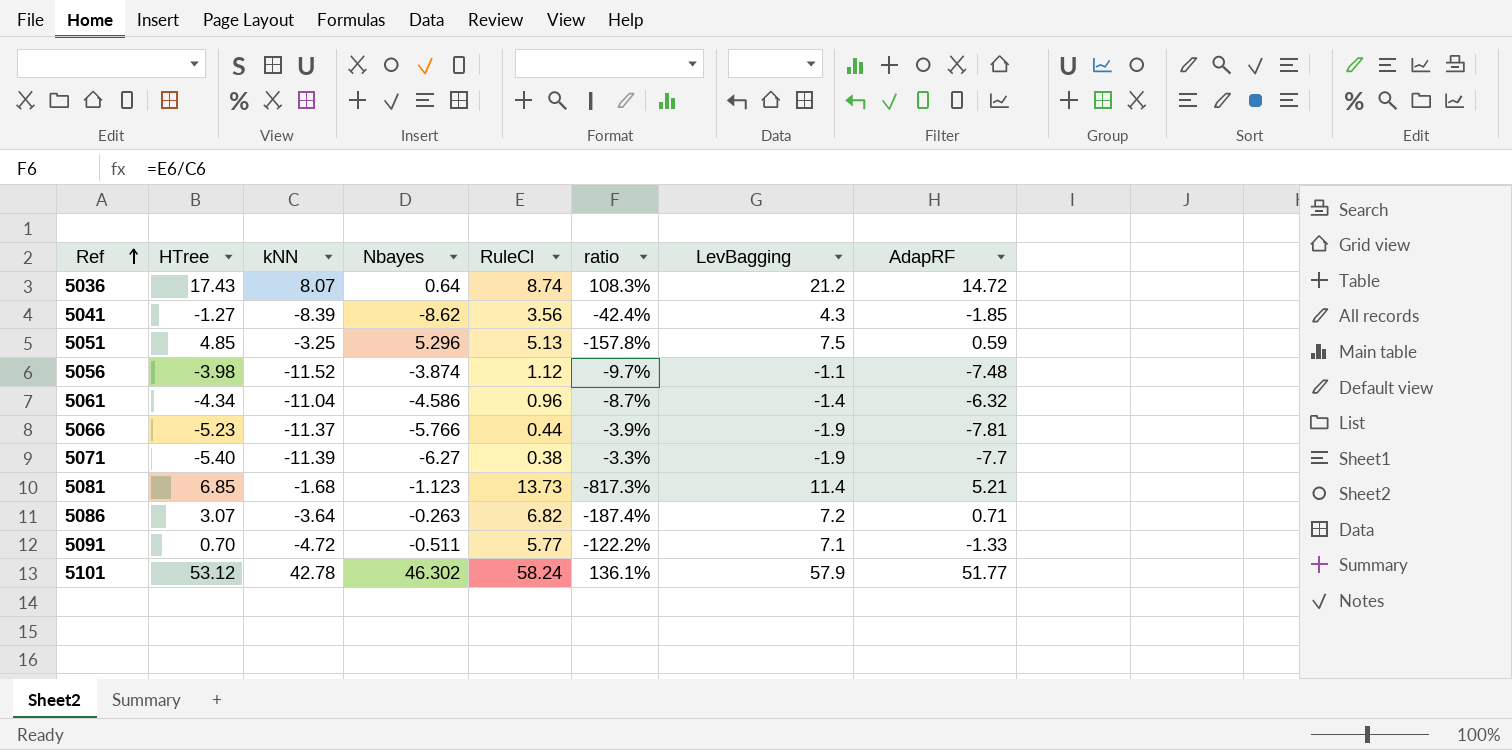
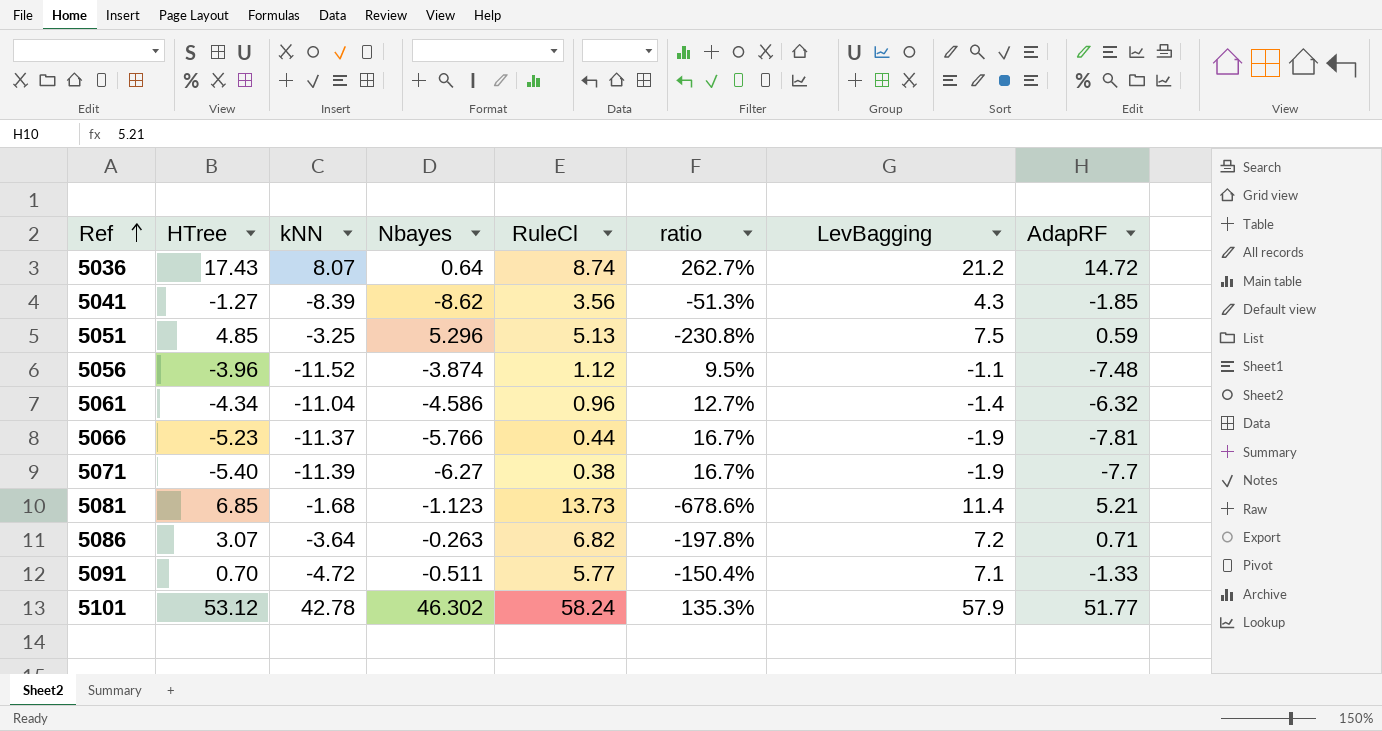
column ratio | formula: [RuleCl] / [kNN] -> [LevBagging] / [kNN]
5056 | HTree: -3.98 -> -3.96

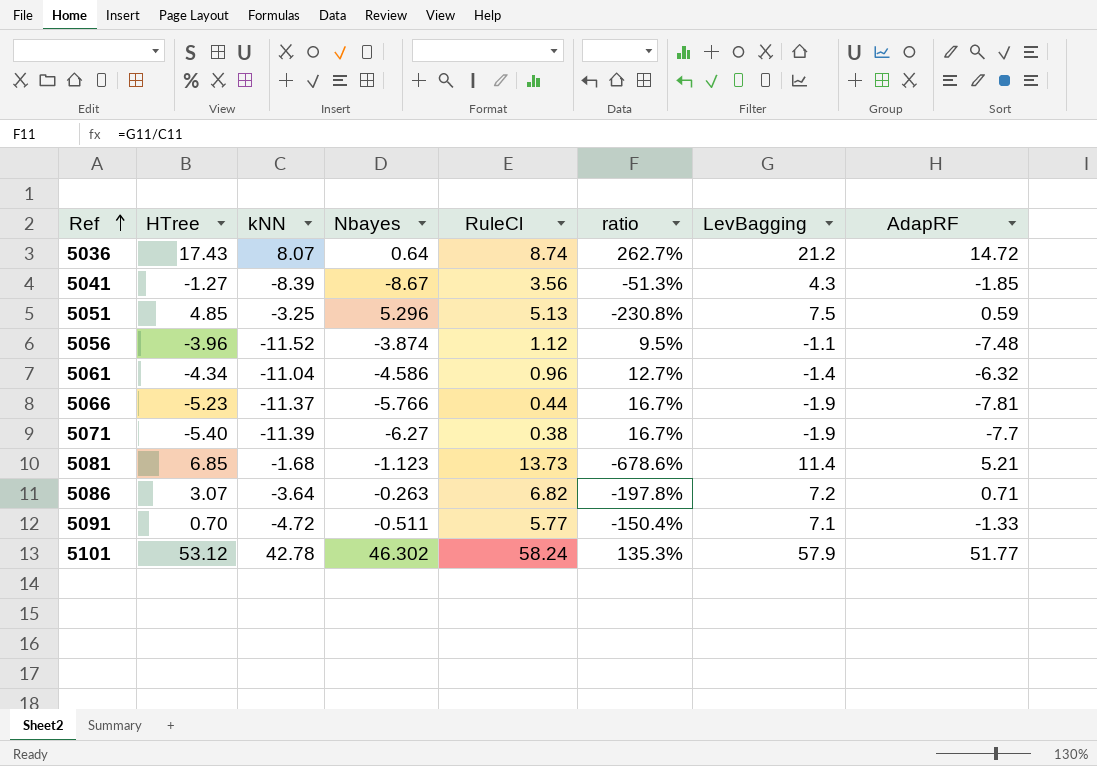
5041 | Nbayes: -8.62 -> -8.67

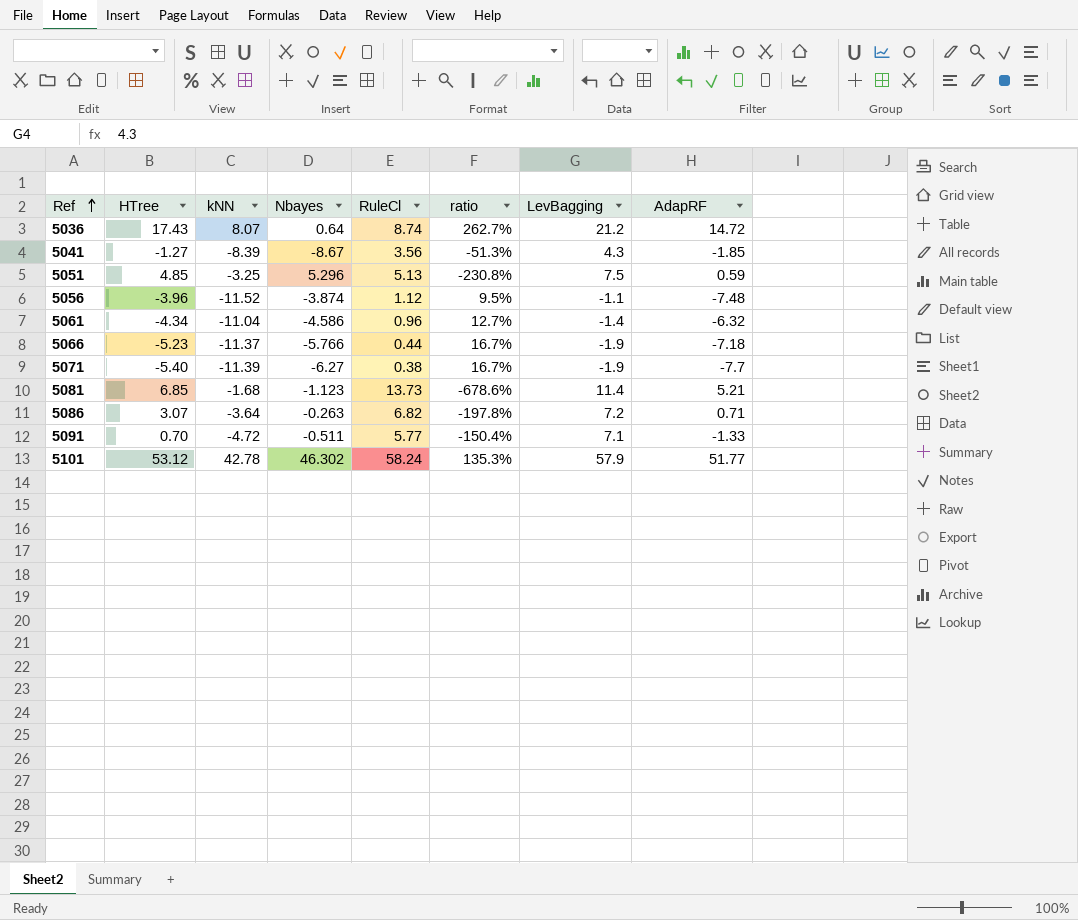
5066 | AdapRF: -7.81 -> -7.18

